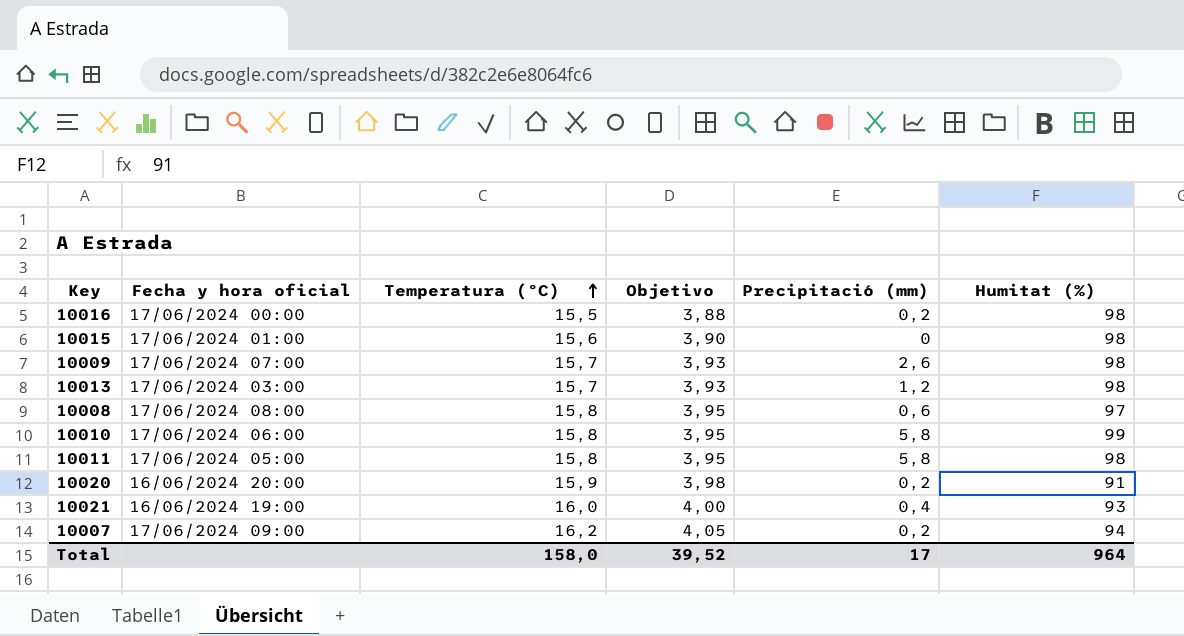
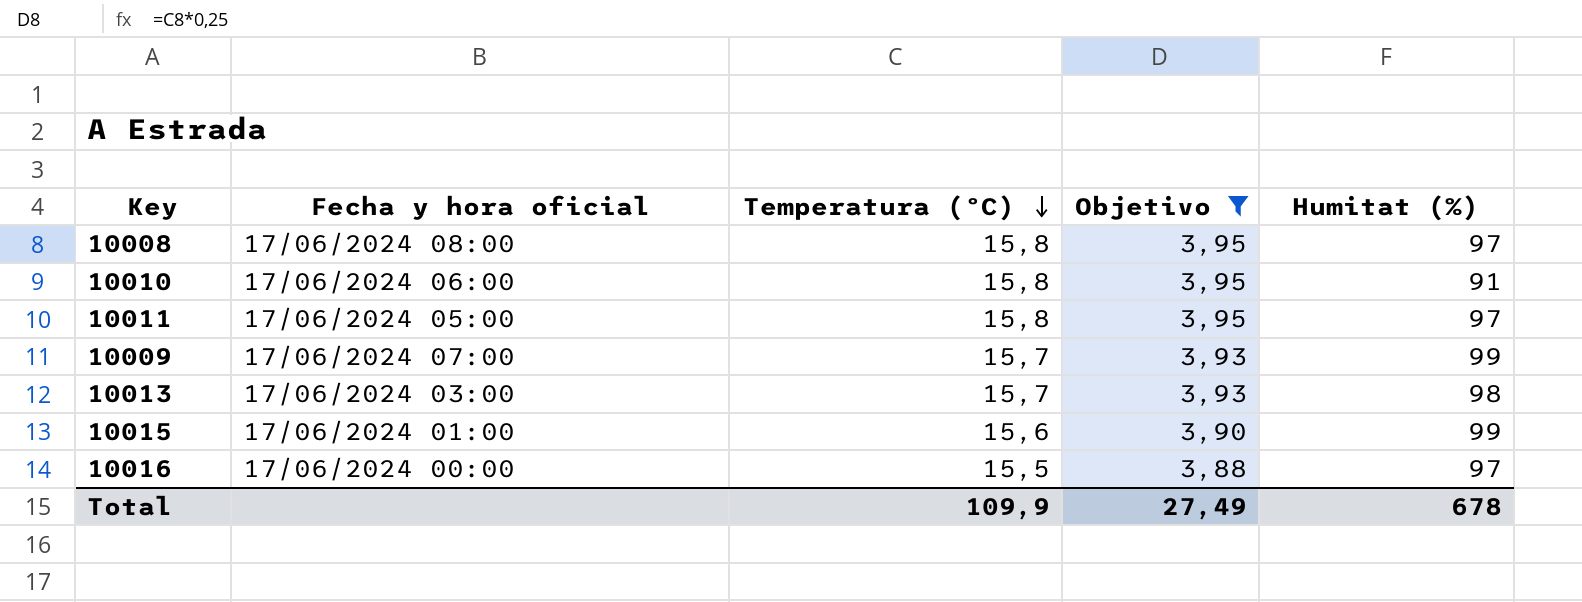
filter: none -> Objetivo <= 3,95
row order: Temperatura (ºC) ascending -> Temperatura (ºC) descending
column Precipitació (mm) | position: 5 -> none
10010 | Humitat (%): 99 -> 91
10011 | Humitat (%): 98 -> 97
10009 | Humitat (%): 98 -> 99
10015 | Humitat (%): 98 -> 99
10016 | Humitat (%): 98 -> 97
Total | Temperatura (ºC): 158,0 -> 109,9
Total | Objetivo: 39,52 -> 27,49
Total | Humitat (%): 964 -> 678

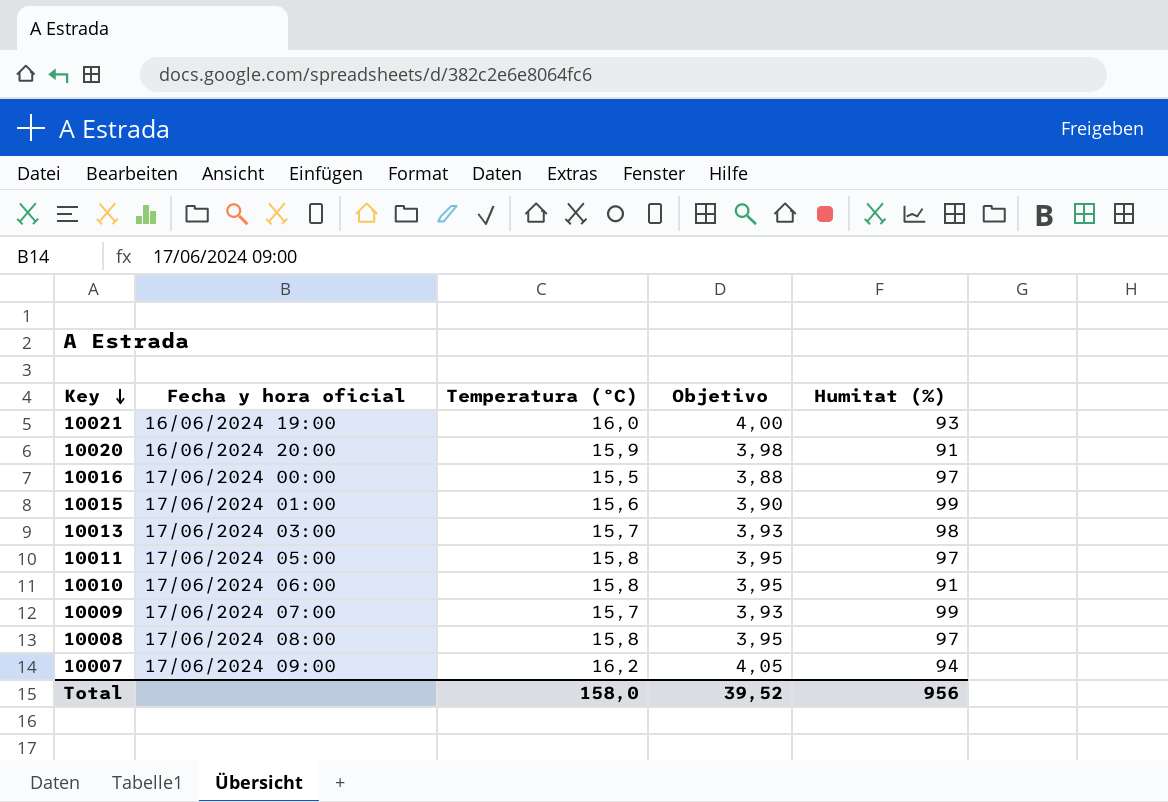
filter: Objetivo <= 3,95 -> none
row order: Temperatura (ºC) descending -> Key descending
Total | Temperatura (ºC): 109,9 -> 158,0
Total | Objetivo: 27,49 -> 39,52
Total | Humitat (%): 678 -> 956

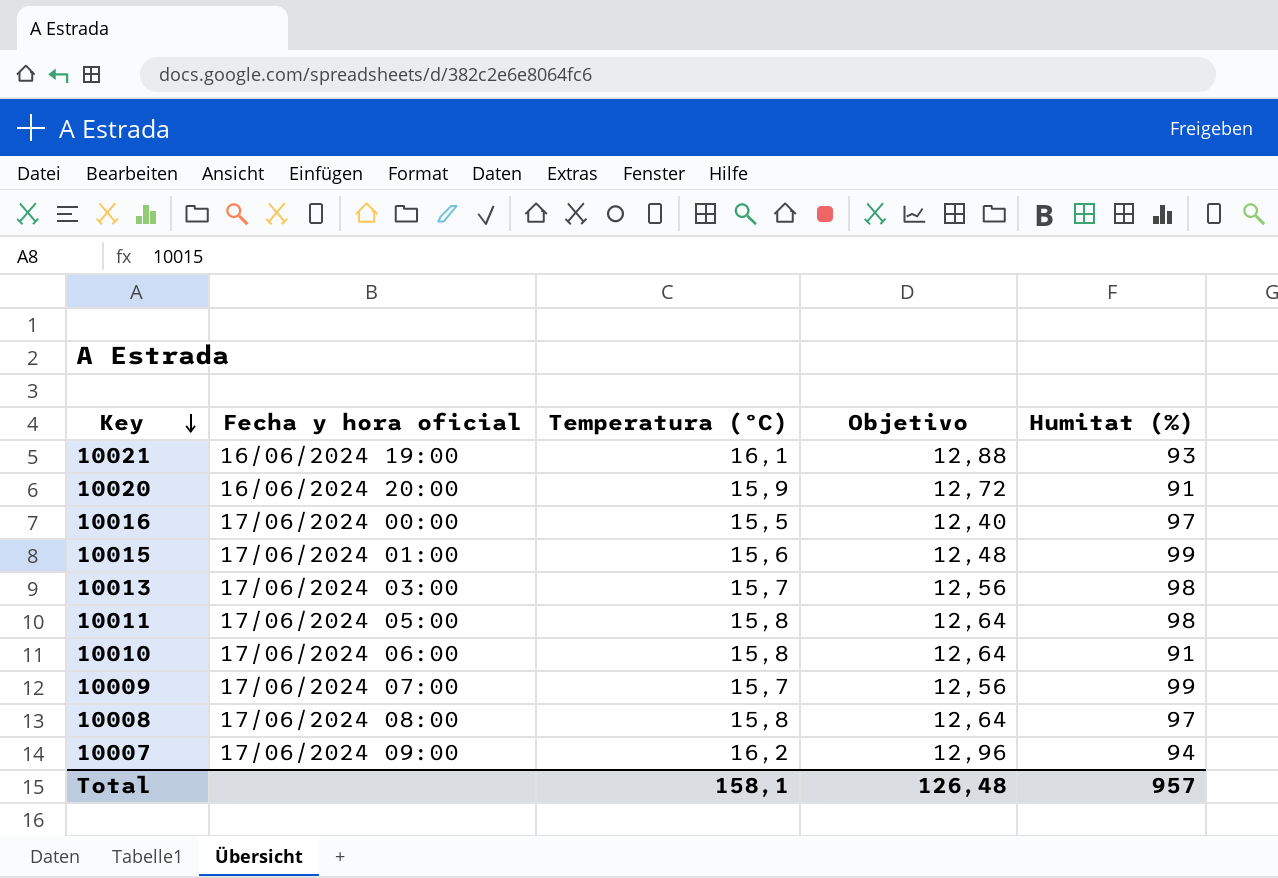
column Objetivo | formula: [Temperatura (ºC)] * 0,25 -> [Temperatura (ºC)] * 0,8
10021 | Temperatura (ºC): 16,0 -> 16,1
10011 | Humitat (%): 97 -> 98
Total | Temperatura (ºC): 158,0 -> 158,1
Total | Objetivo: 39,52 -> 126,48
Total | Humitat (%): 956 -> 957

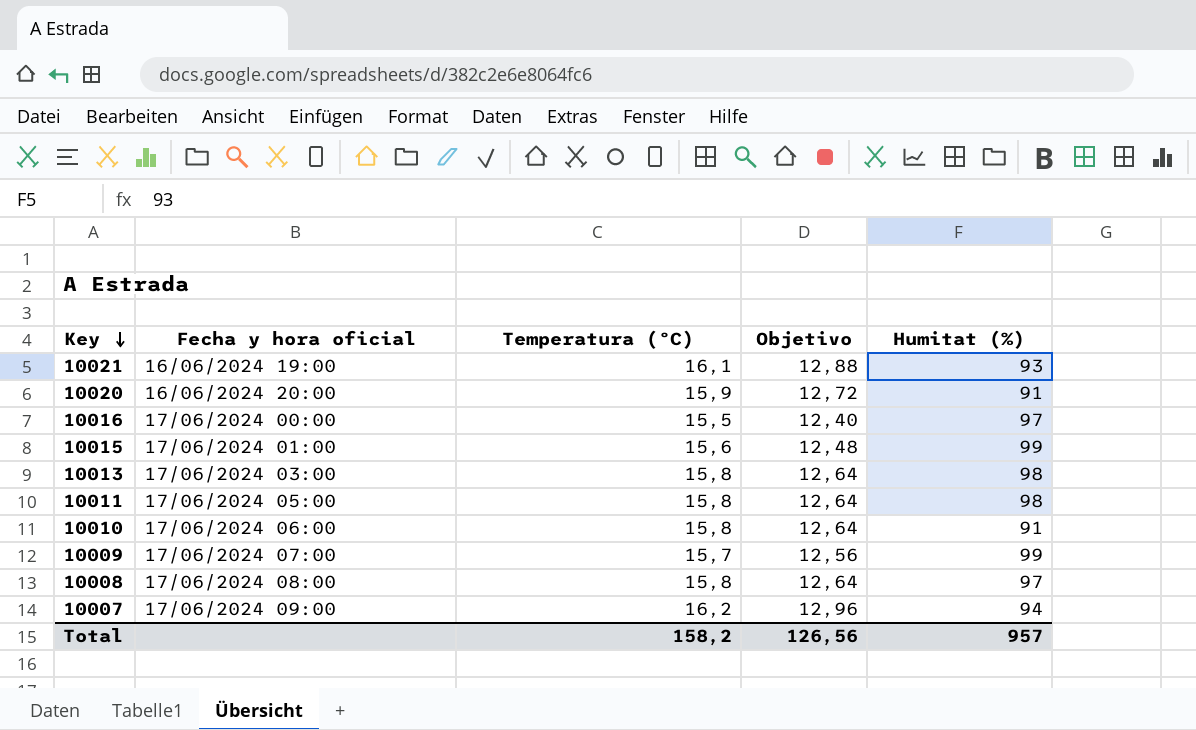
10013 | Temperatura (ºC): 15,7 -> 15,8
10013 | Objetivo: 12,56 -> 12,64
Total | Temperatura (ºC): 158,1 -> 158,2
Total | Objetivo: 126,48 -> 126,56

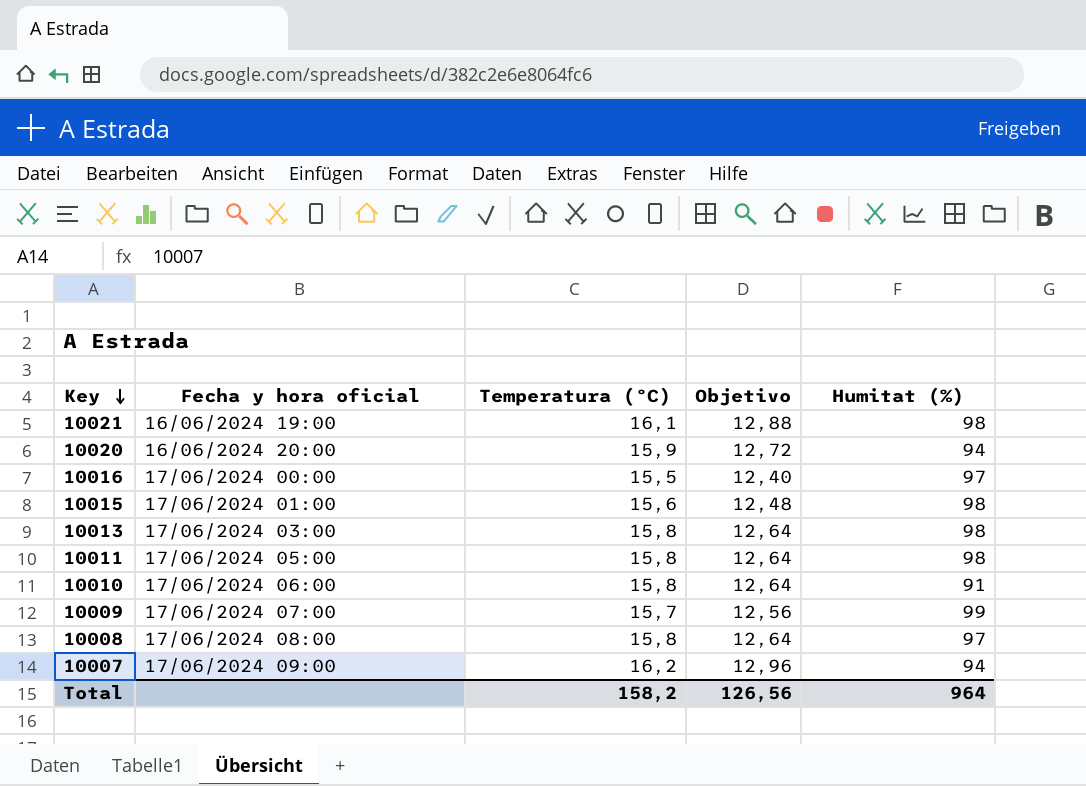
10021 | Humitat (%): 93 -> 98
10020 | Humitat (%): 91 -> 94
10015 | Humitat (%): 99 -> 98
Total | Humitat (%): 957 -> 964

